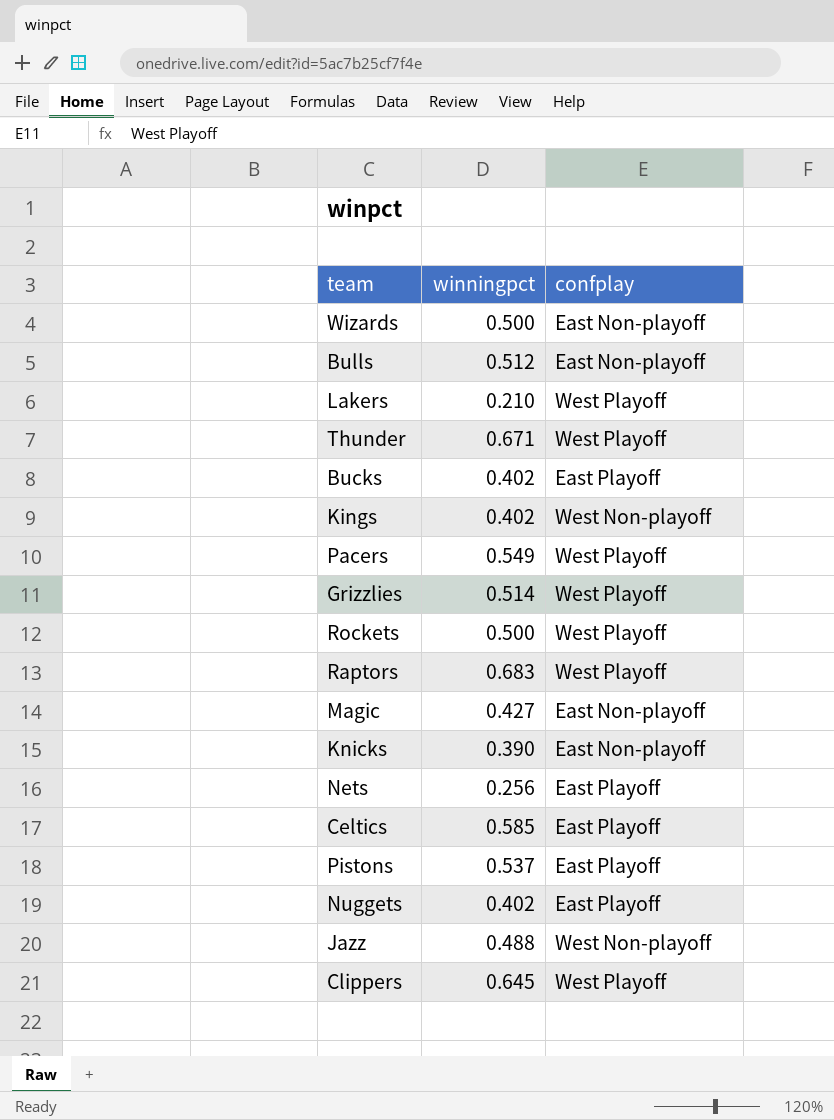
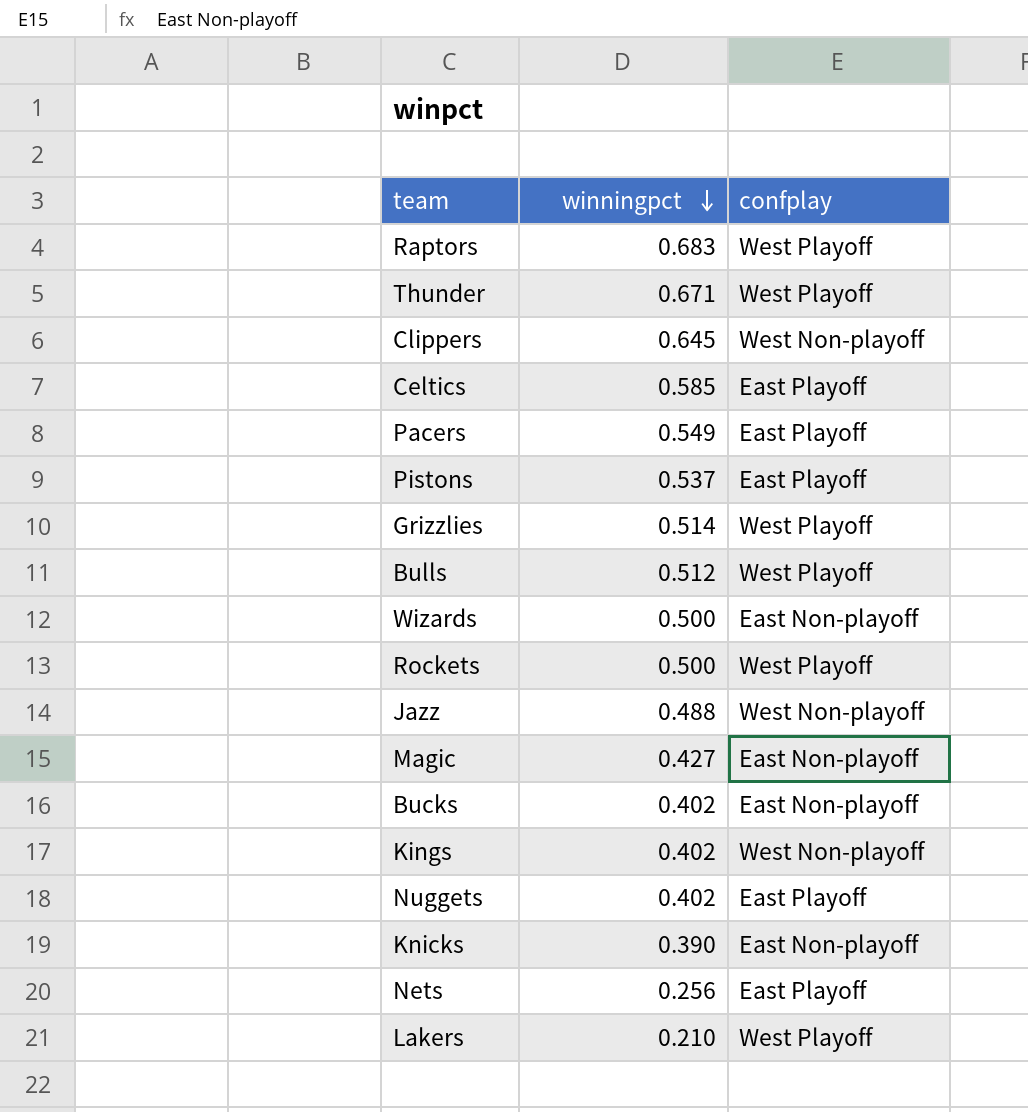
row order: none -> winningpct descending
Clippers | confplay: West Playoff -> West Non-playoff
Pacers | confplay: West Playoff -> East Playoff
Bulls | confplay: East Non-playoff -> West Playoff
Bucks | confplay: East Playoff -> East Non-playoff

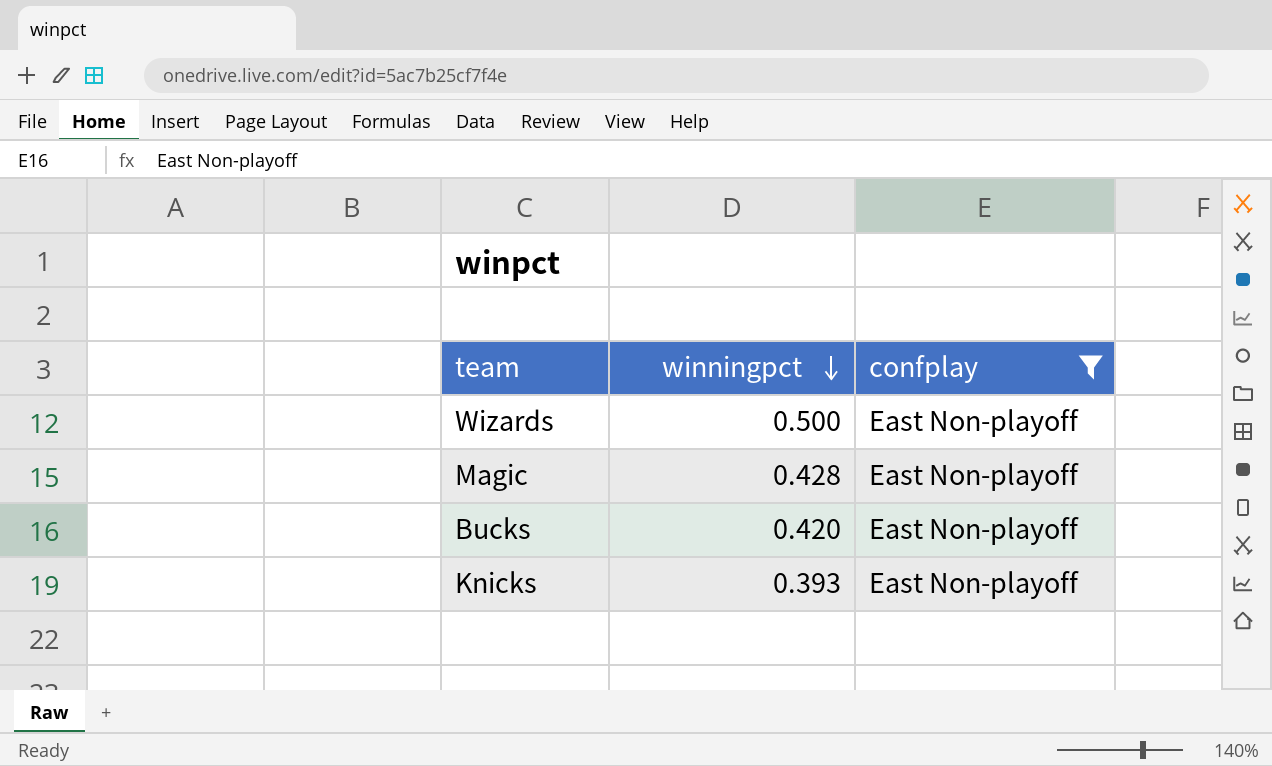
filter: none -> confplay = East Non-playoff
Magic | winningpct: 0.427 -> 0.428
Bucks | winningpct: 0.402 -> 0.420
Knicks | winningpct: 0.390 -> 0.393

